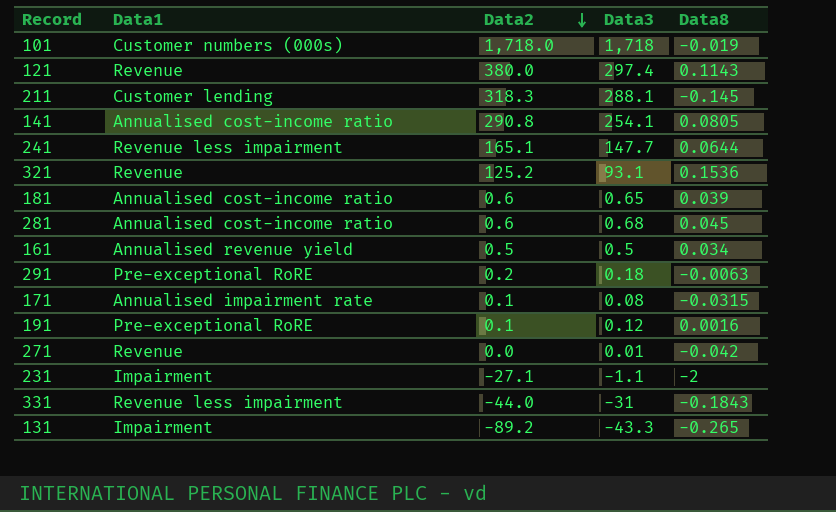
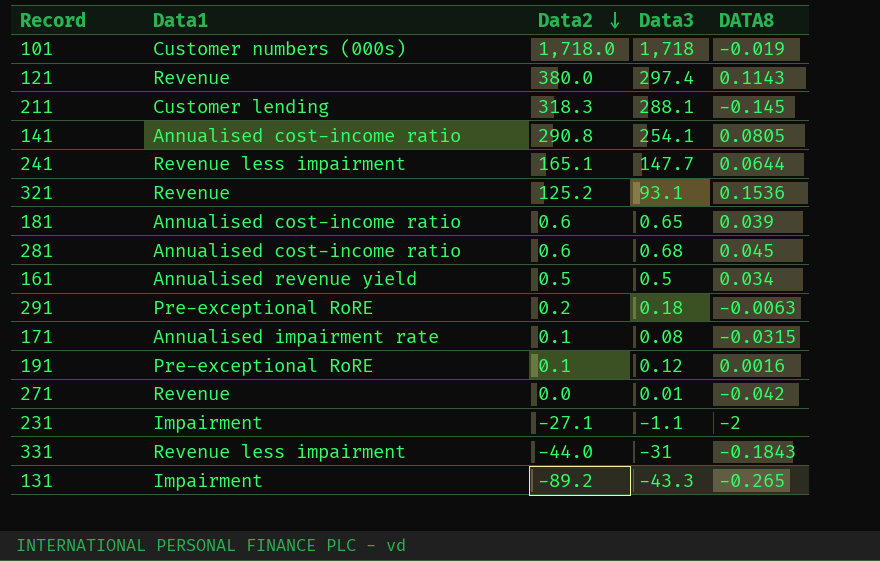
column name: Data8 -> DATA8

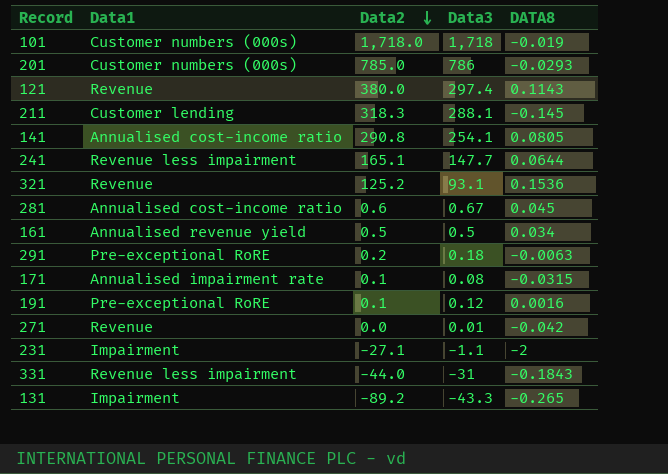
row 181: Annualised cost-income ratio | 0.6 | 0.65 | 0.039 -> none
row 201: none -> Customer numbers (000s) | 785.0 | 786 | -0.0293
281 | Data3: 0.68 -> 0.67

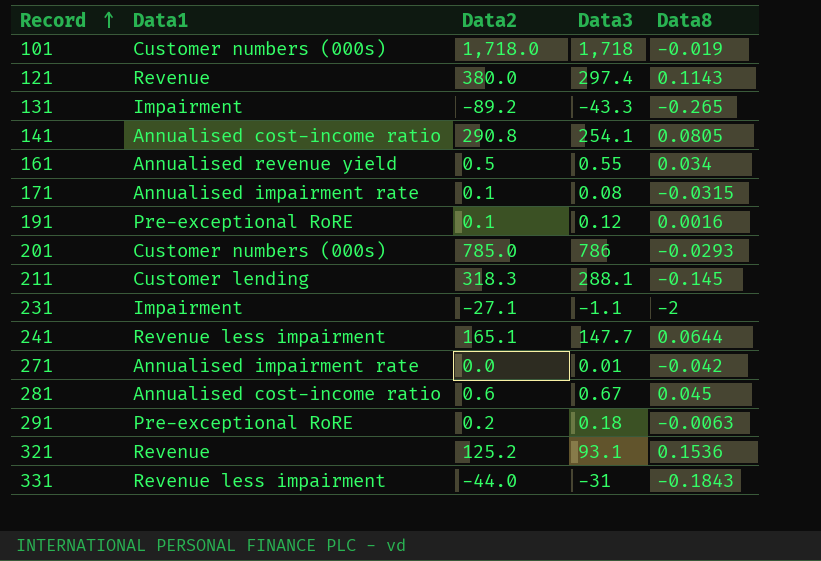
row order: Data2 descending -> Record ascending
column name: DATA8 -> Data8
161 | Data3: 0.5 -> 0.55
271 | Data1: Revenue -> Annualised impairment rate

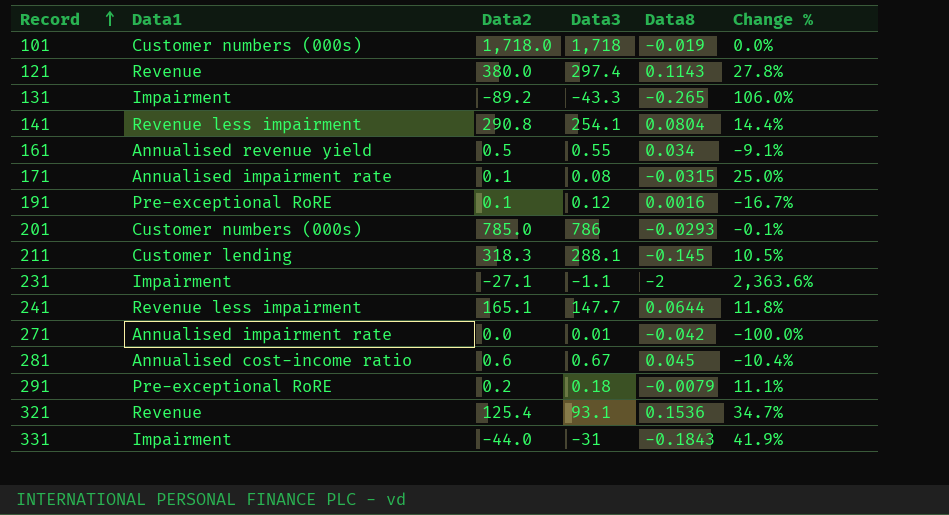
column Change % | formula: none -> ([Data2] - [Data3]) / [Data3]
141 | Data1: Annualised cost-income ratio -> Revenue less impairment
141 | Data8: 0.0805 -> 0.0804
291 | Data8: -0.0063 -> -0.0079
321 | Data2: 125.2 -> 125.4
331 | Data1: Revenue less impairment -> Impairment

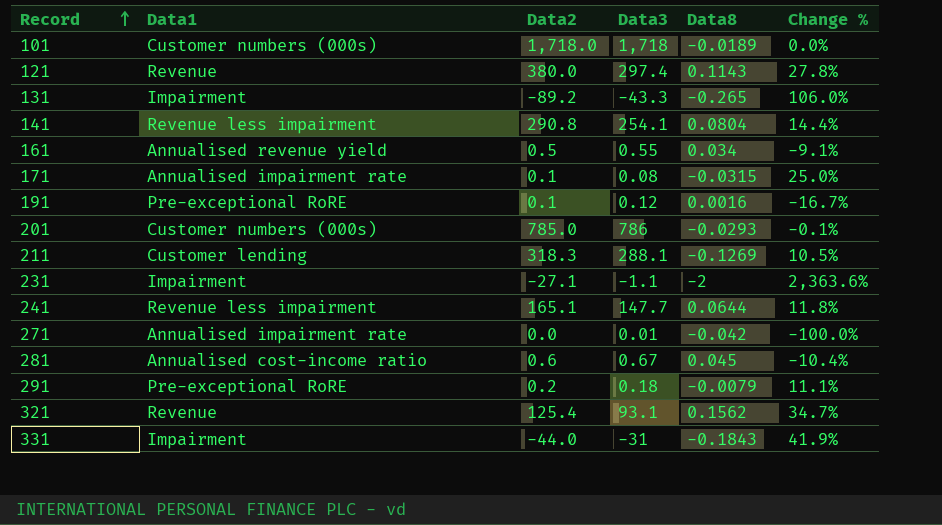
101 | Data8: -0.019 -> -0.0189
211 | Data8: -0.145 -> -0.1269
321 | Data8: 0.1536 -> 0.1562

